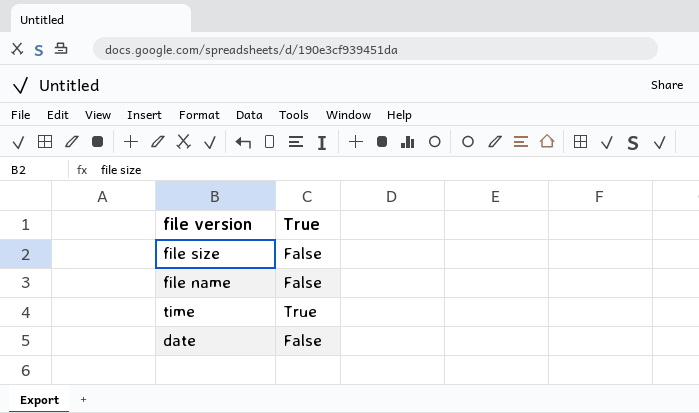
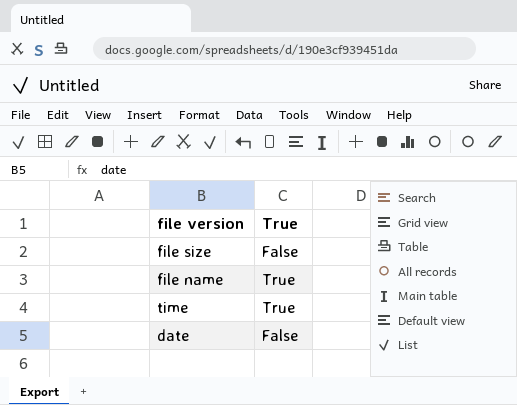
file name | True: False -> True

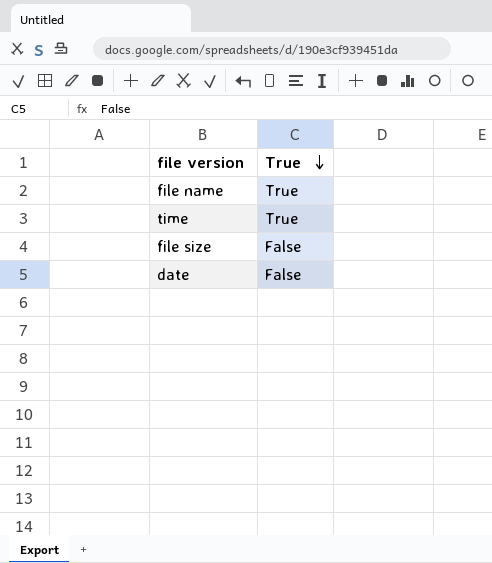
row order: none -> True descending

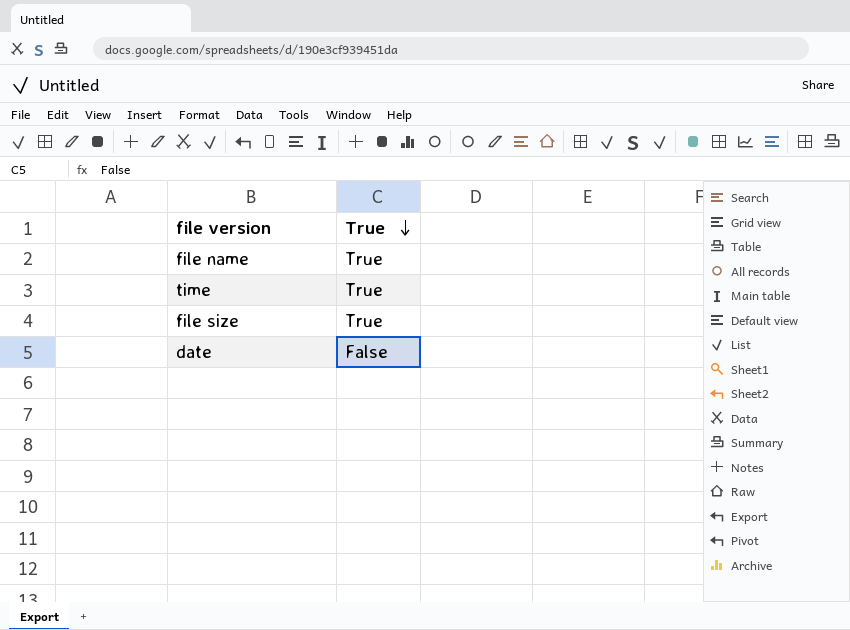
file size | True: False -> True

